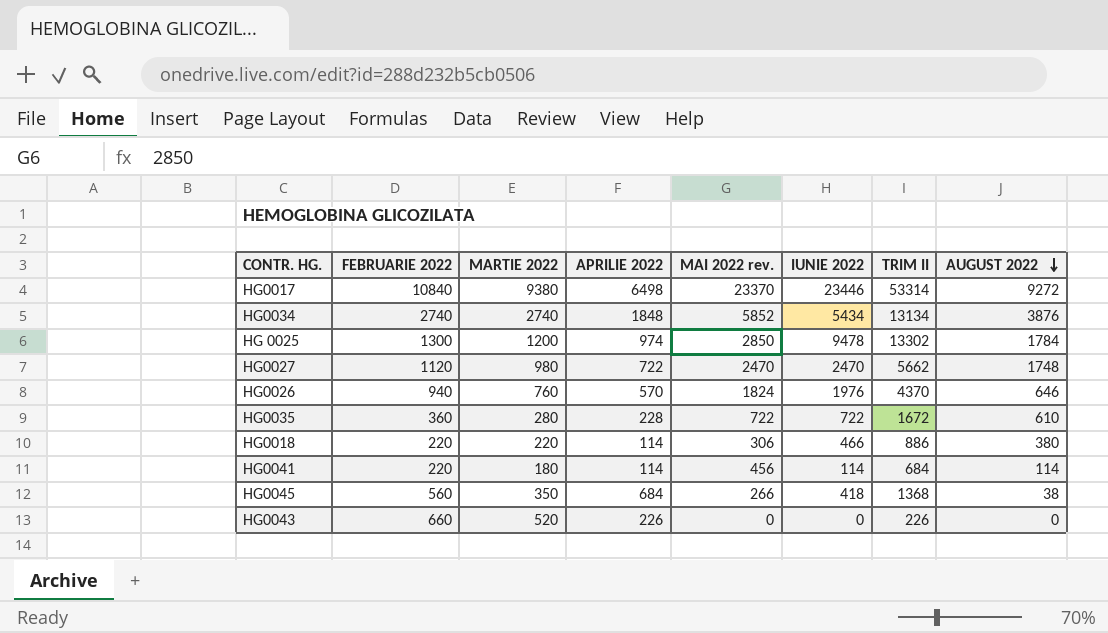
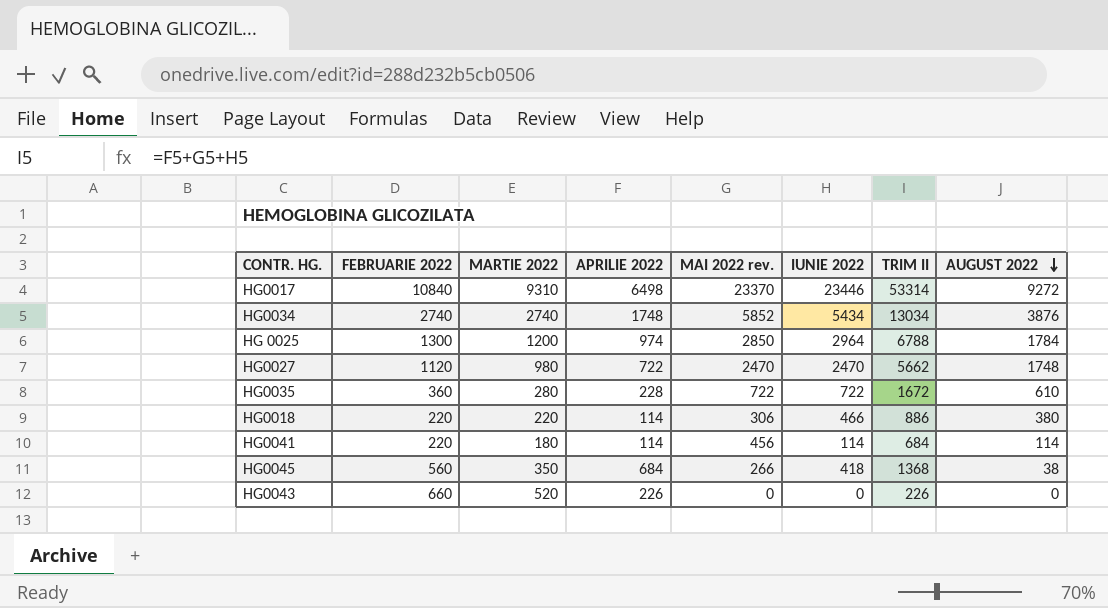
row HG0026: 940 | 760 | 570 | 1824 | 1976 | 4370 | 646 -> none
HG0017 | MARTIE 2022: 9380 -> 9310
HG0034 | APRILIE 2022: 1848 -> 1748
HG0034 | TRIM II: 13134 -> 13034
HG 0025 | IUNIE 2022: 9478 -> 2964
HG 0025 | TRIM II: 13302 -> 6788

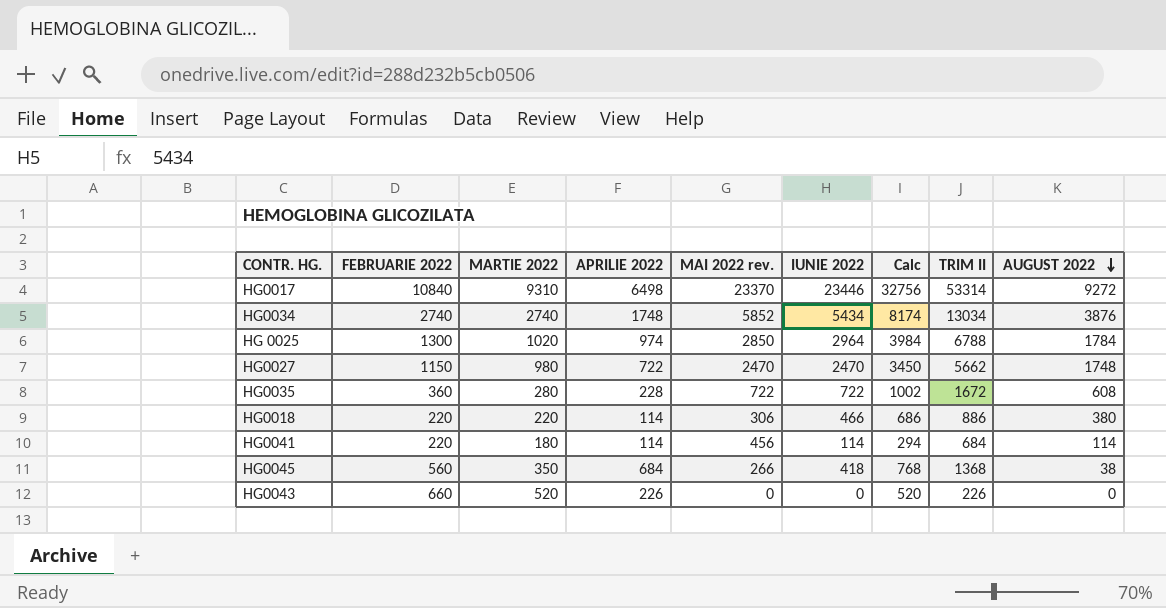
column Calc | formula: none -> [MARTIE 2022] + [IUNIE 2022]
HG 0025 | MARTIE 2022: 1200 -> 1020
HG0027 | FEBRUARIE 2022: 1120 -> 1150
HG0035 | AUGUST 2022: 610 -> 608

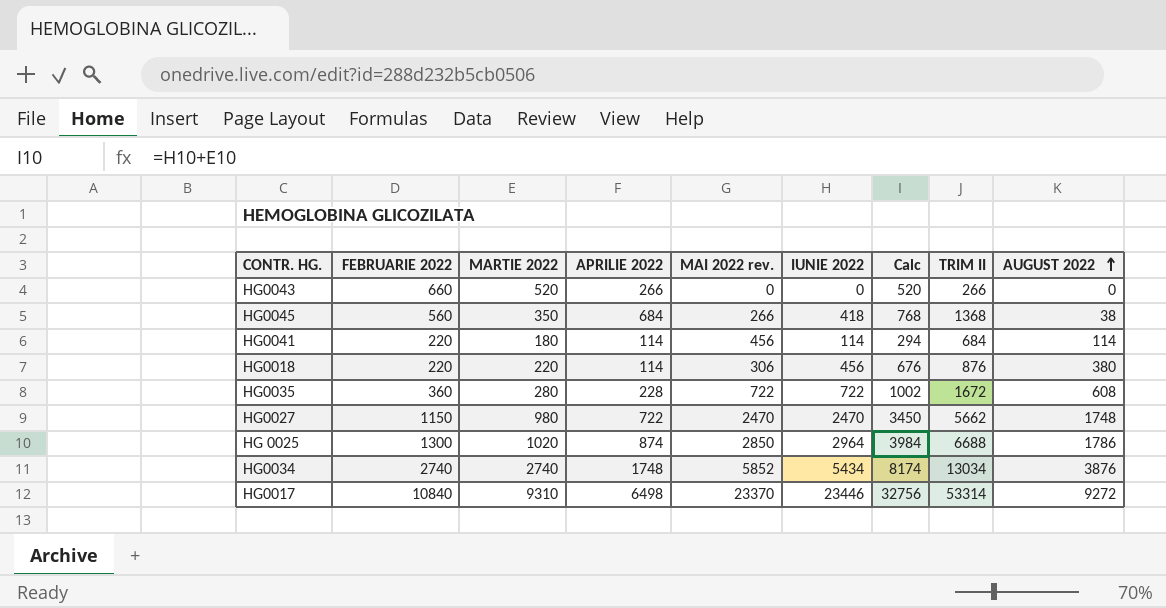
row order: AUGUST 2022 descending -> AUGUST 2022 ascending
HG0043 | APRILIE 2022: 226 -> 266
HG0043 | TRIM II: 226 -> 266
HG0018 | IUNIE 2022: 466 -> 456
HG0018 | Calc: 686 -> 676
HG0018 | TRIM II: 886 -> 876
HG 0025 | APRILIE 2022: 974 -> 874
HG 0025 | TRIM II: 6788 -> 6688
HG 0025 | AUGUST 2022: 1784 -> 1786

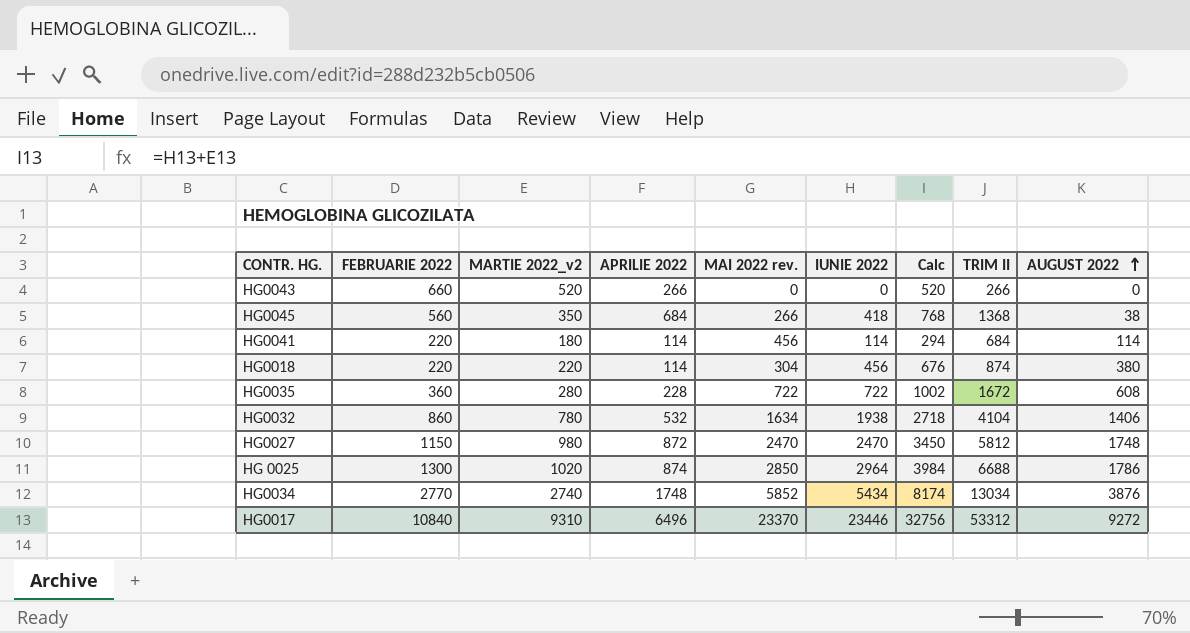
column name: MARTIE 2022 -> MARTIE 2022_v2
HG0018 | MAI 2022 rev.: 306 -> 304
HG0018 | TRIM II: 876 -> 874
row HG0032: none -> 860 | 780 | 532 | 1634 | 1938 | 2718 | 4104 | 1406
HG0027 | APRILIE 2022: 722 -> 872
HG0027 | TRIM II: 5662 -> 5812
HG0034 | FEBRUARIE 2022: 2740 -> 2770
HG0017 | APRILIE 2022: 6498 -> 6496
HG0017 | TRIM II: 53314 -> 53312

